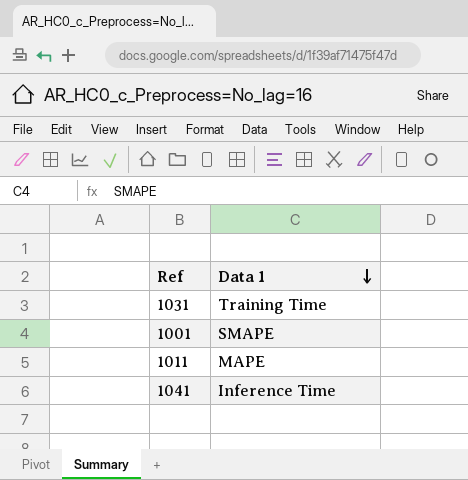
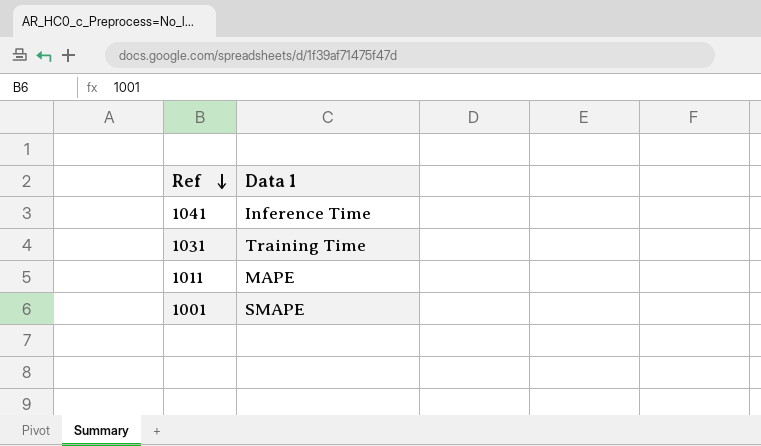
row order: Data 1 descending -> Ref descending

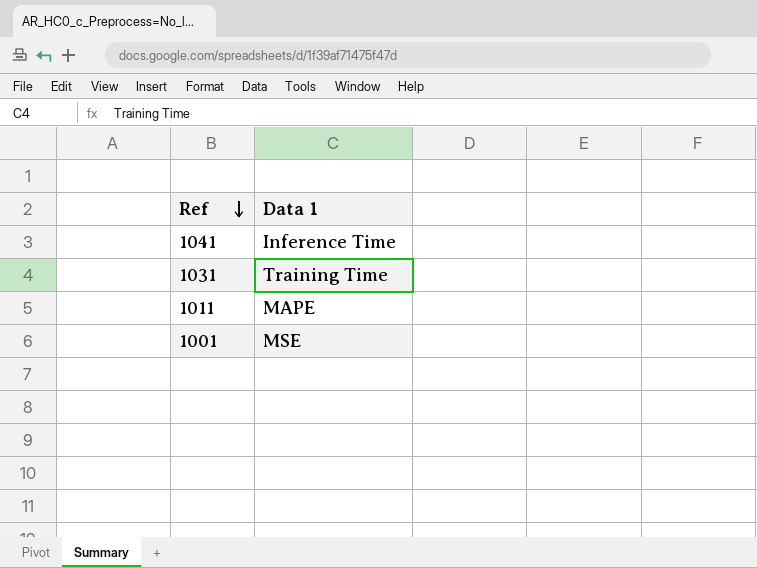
1001 | Data 1: SMAPE -> MSE

